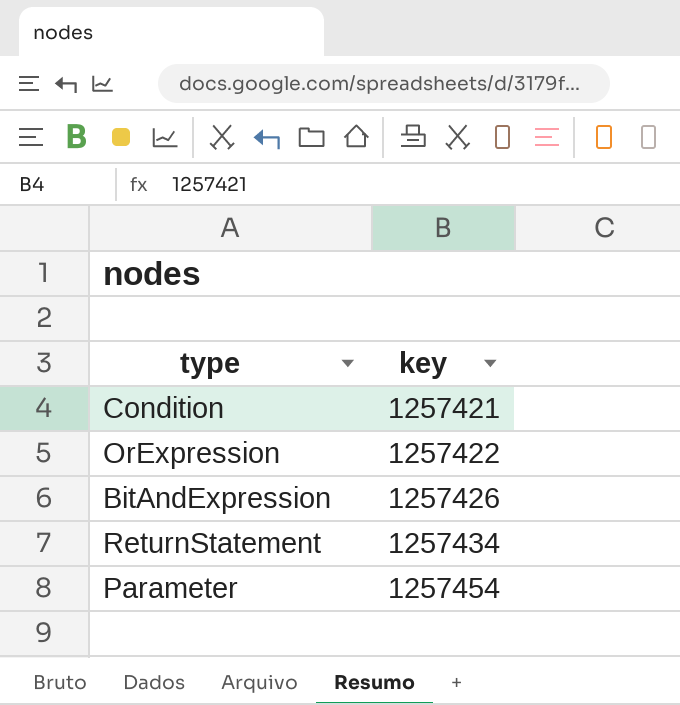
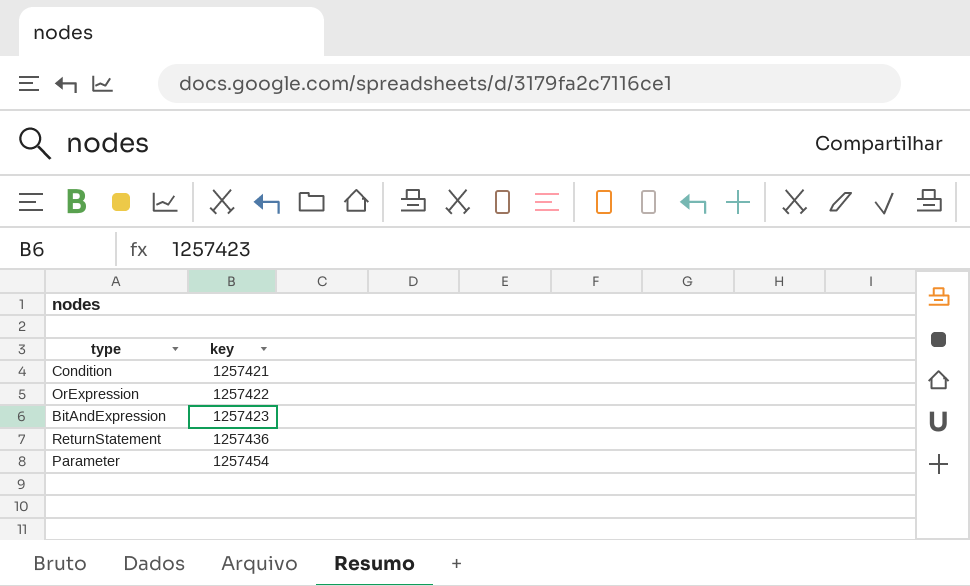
BitAndExpression | key: 1257426 -> 1257423
ReturnStatement | key: 1257434 -> 1257436

